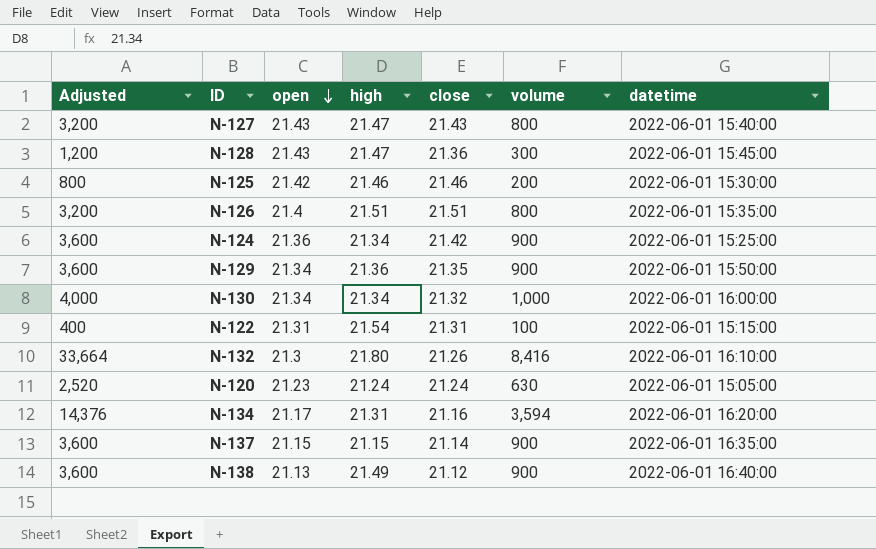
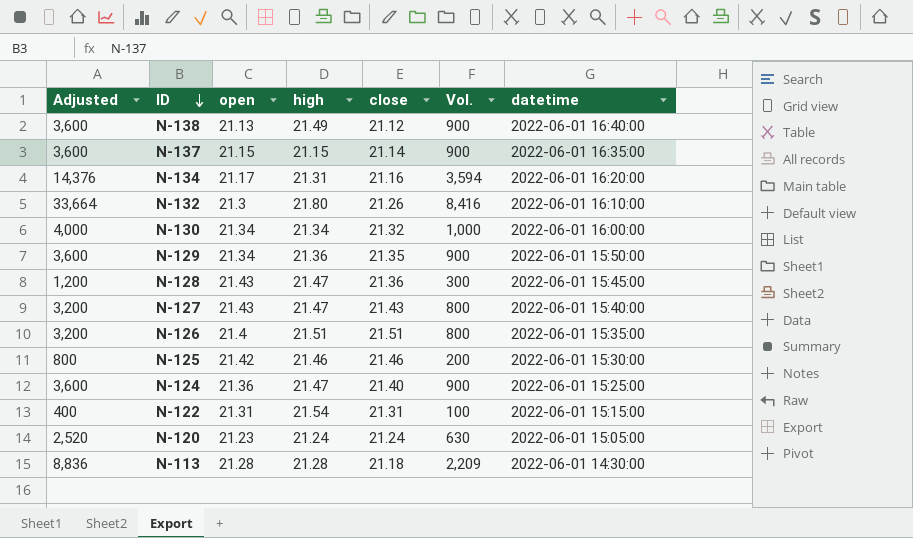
row order: open descending -> ID descending
column name: volume -> Vol.
N-124 | high: 21.34 -> 21.47
N-124 | close: 21.42 -> 21.40
row N-113: none -> 8,836 | 21.28 | 21.28 | 21.18 | 2,209 | 2022-06-01 14:30:00

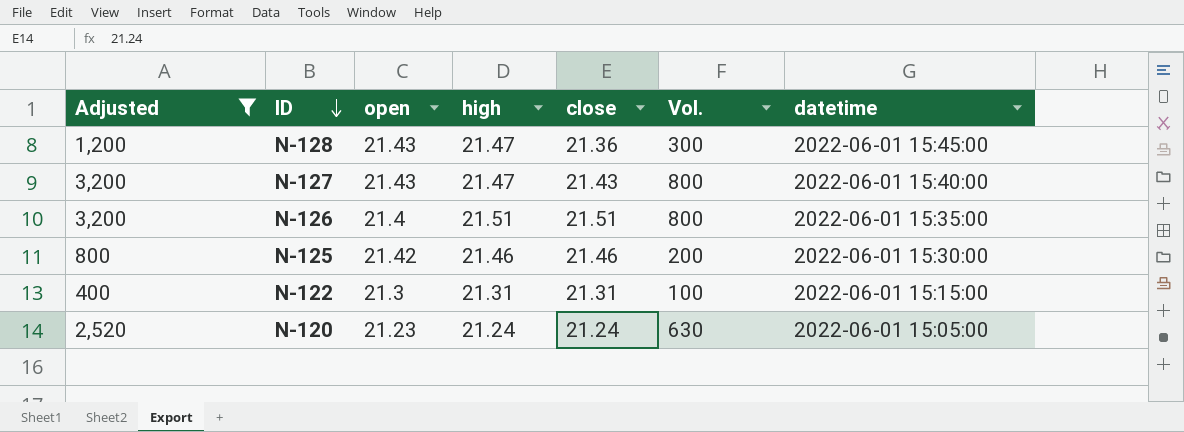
filter: none -> Adjusted <= 3,200
N-122 | open: 21.31 -> 21.3
N-122 | high: 21.54 -> 21.31

